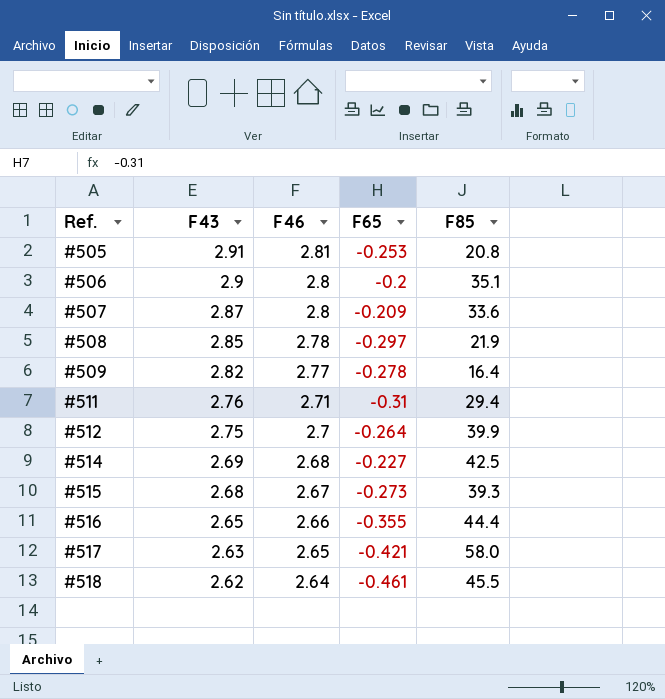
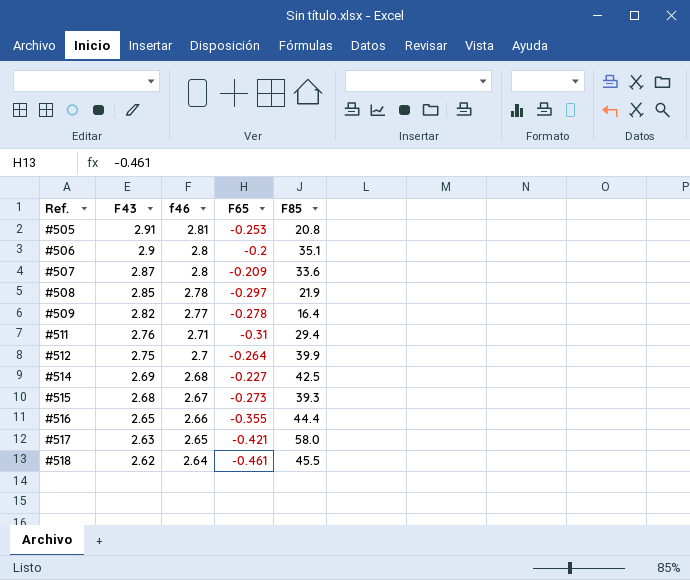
column name: F46 -> f46

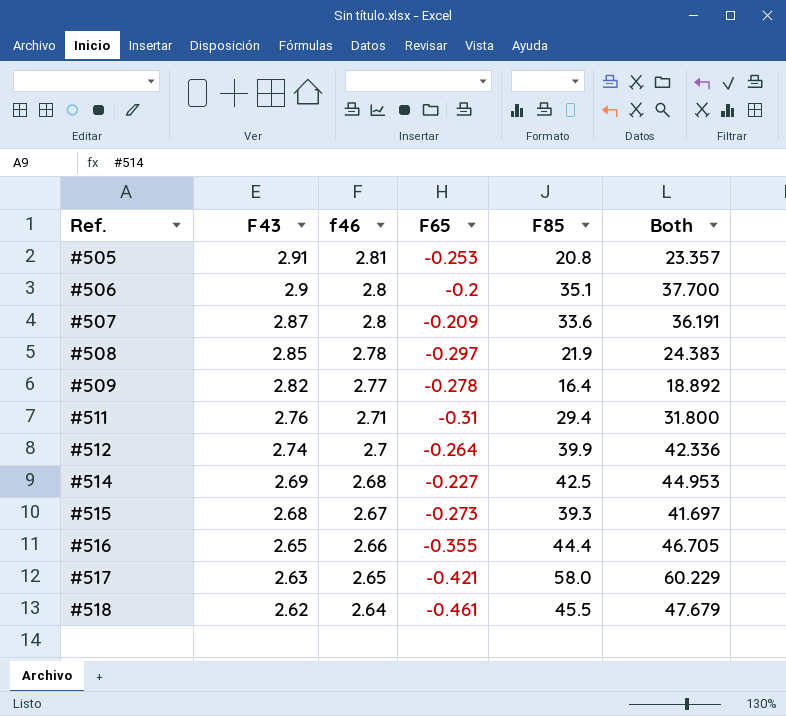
column Both | formula: none -> [f46] + [F65] + [F85]
#512 | F43: 2.75 -> 2.74

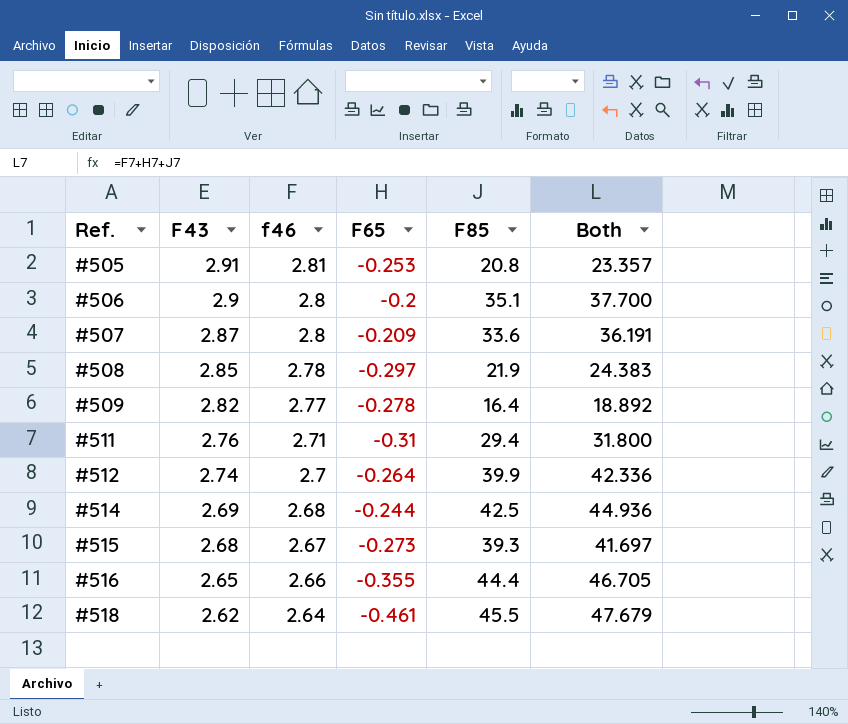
row #517: 2.63 | 2.65 | -0.421 | 58.0 | 60.229 -> none
#514 | F65: -0.227 -> -0.244
#514 | Both: 44.953 -> 44.936

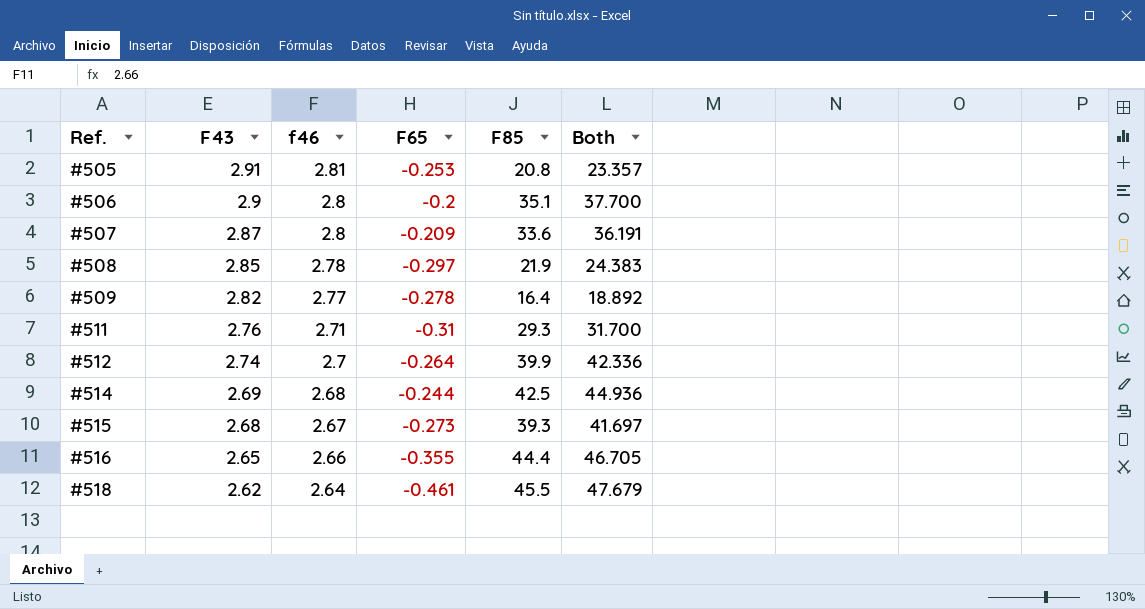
#511 | F85: 29.4 -> 29.3
#511 | Both: 31.800 -> 31.700

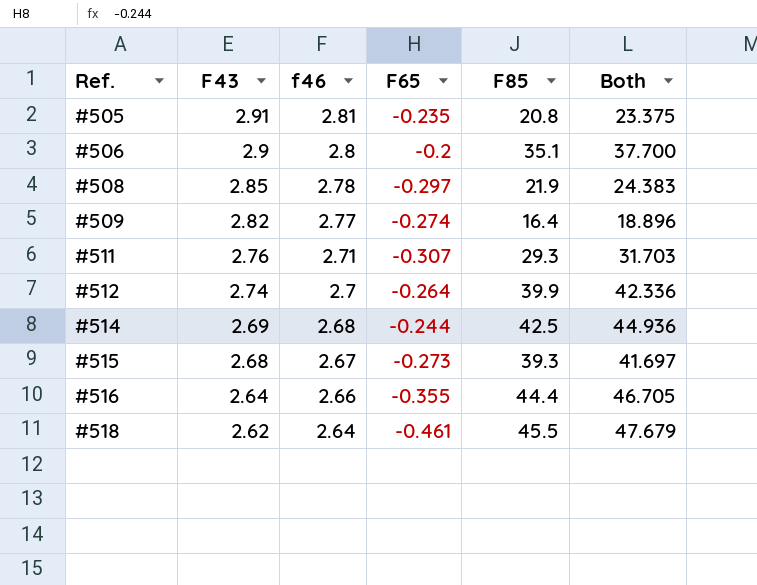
row #507: 2.87 | 2.8 | -0.209 | 33.6 | 36.191 -> none
#505 | F65: -0.253 -> -0.235
#505 | Both: 23.357 -> 23.375
#509 | F65: -0.278 -> -0.274
#509 | Both: 18.892 -> 18.896
#511 | F65: -0.31 -> -0.307
#511 | Both: 31.700 -> 31.703
#516 | F43: 2.65 -> 2.64

